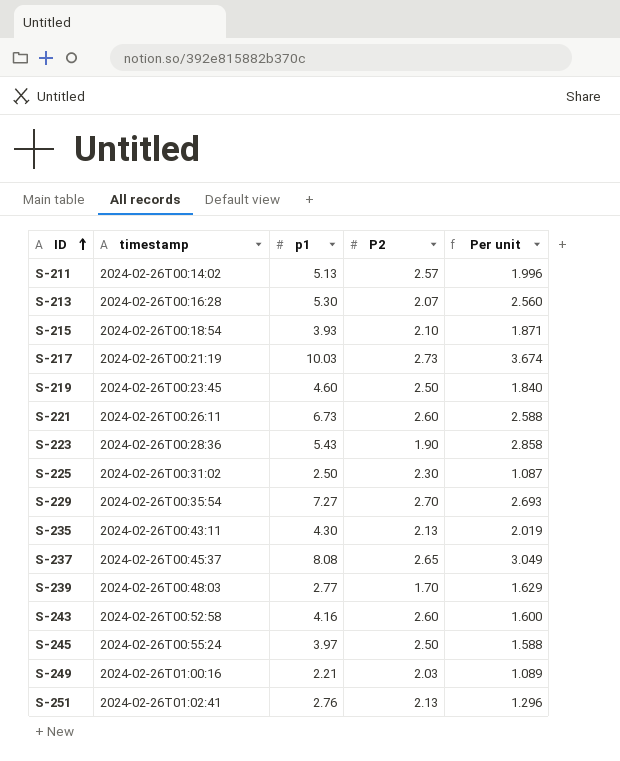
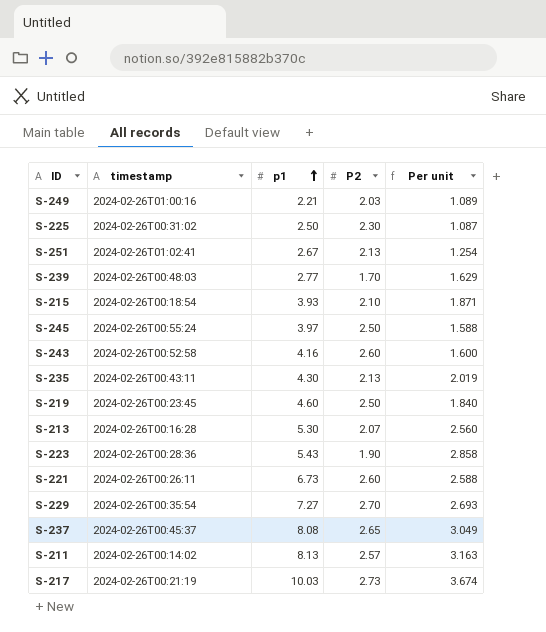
row order: ID ascending -> p1 ascending
S-251 | p1: 2.76 -> 2.67
S-251 | Per unit: 1.296 -> 1.254
S-211 | p1: 5.13 -> 8.13
S-211 | Per unit: 1.996 -> 3.163

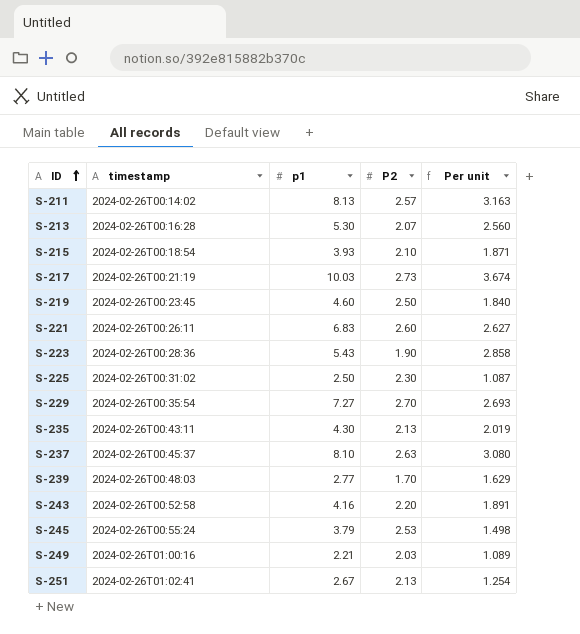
row order: p1 ascending -> ID ascending
S-221 | p1: 6.73 -> 6.83
S-221 | Per unit: 2.588 -> 2.627
S-237 | p1: 8.08 -> 8.10
S-237 | P2: 2.65 -> 2.63
S-237 | Per unit: 3.049 -> 3.080
S-243 | P2: 2.60 -> 2.20
S-243 | Per unit: 1.600 -> 1.891
S-245 | p1: 3.97 -> 3.79
S-245 | P2: 2.50 -> 2.53
S-245 | Per unit: 1.588 -> 1.498

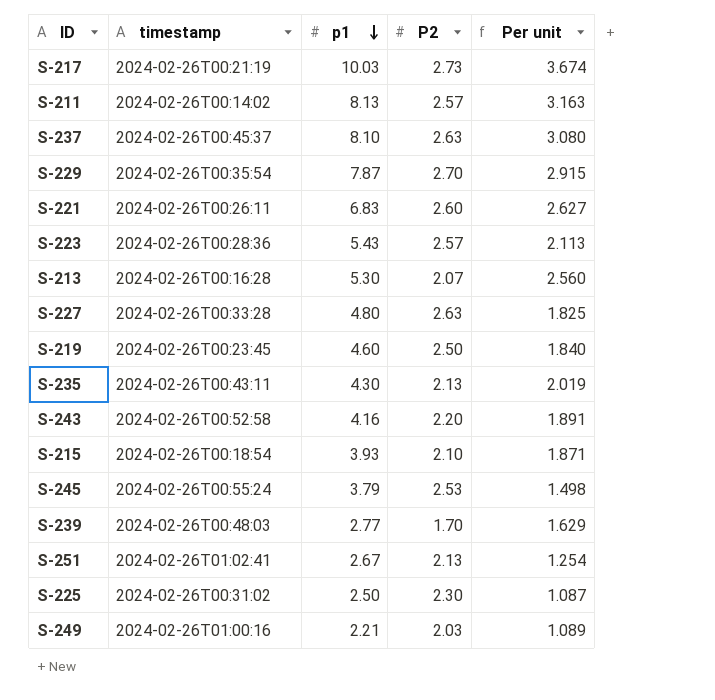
row order: ID ascending -> p1 descending
S-229 | p1: 7.27 -> 7.87
S-229 | Per unit: 2.693 -> 2.915
S-223 | P2: 1.90 -> 2.57
S-223 | Per unit: 2.858 -> 2.113
row S-227: none -> 2024-02-26T00:33:28 | 4.80 | 2.63 | 1.825

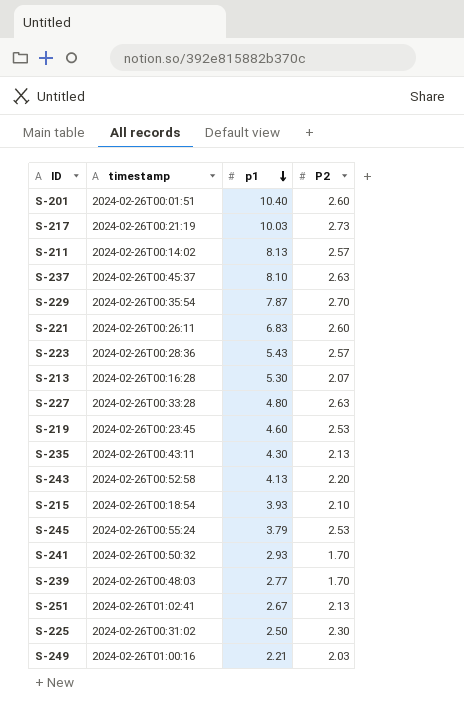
column Per unit | formula: [p1] / [P2] -> none
row S-201: none -> 2024-02-26T00:01:51 | 10.40 | 2.60
S-219 | P2: 2.50 -> 2.53
S-243 | p1: 4.16 -> 4.13
row S-241: none -> 2024-02-26T00:50:32 | 2.93 | 1.70

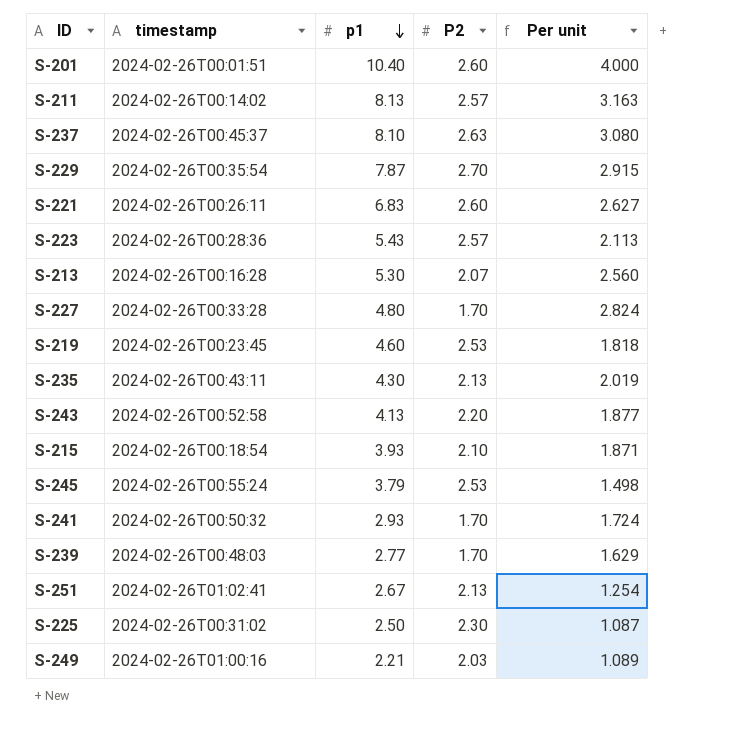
column Per unit | formula: none -> [p1] / [P2]
row S-217: 2024-02-26T00:21:19 | 10.03 | 2.73 -> none
S-227 | P2: 2.63 -> 1.70

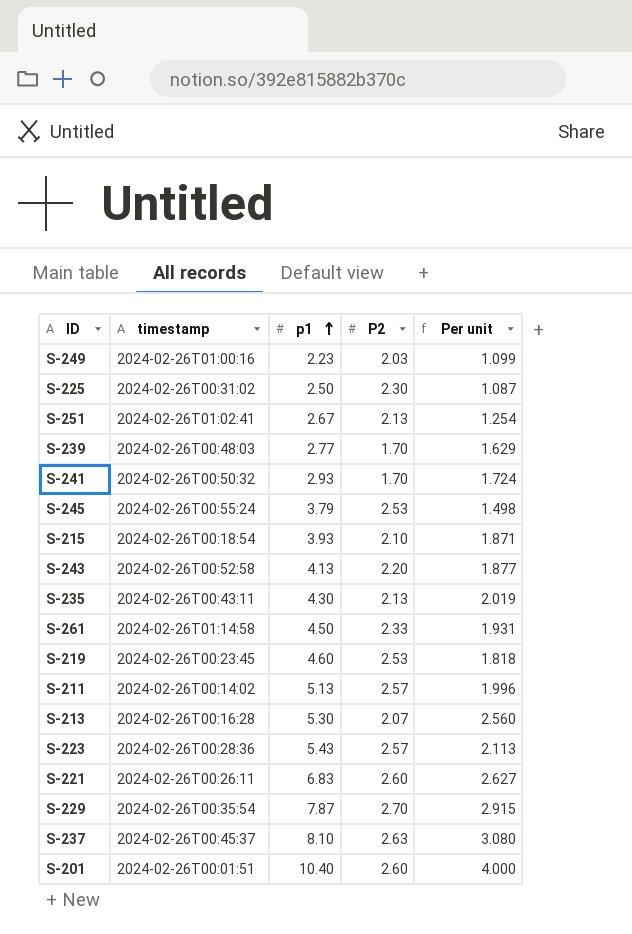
row order: p1 descending -> p1 ascending
row S-227: 2024-02-26T00:33:28 | 4.80 | 1.70 | 2.824 -> none
S-249 | p1: 2.21 -> 2.23
S-249 | Per unit: 1.089 -> 1.099
row S-261: none -> 2024-02-26T01:14:58 | 4.50 | 2.33 | 1.931
S-211 | p1: 8.13 -> 5.13
S-211 | Per unit: 3.163 -> 1.996

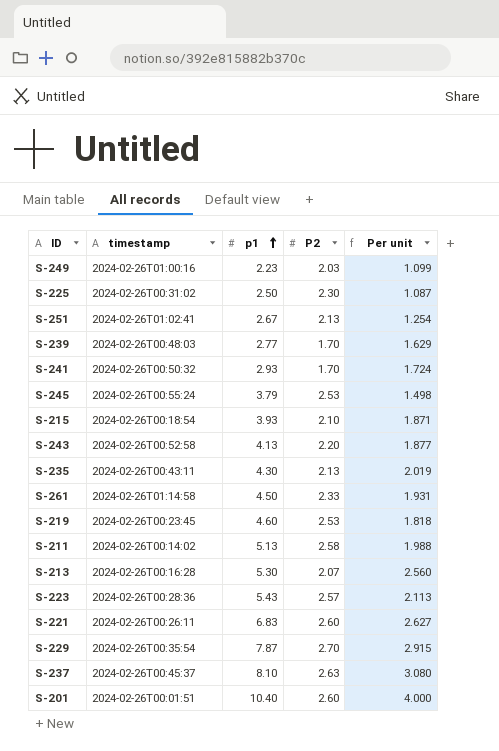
S-211 | P2: 2.57 -> 2.58
S-211 | Per unit: 1.996 -> 1.988

